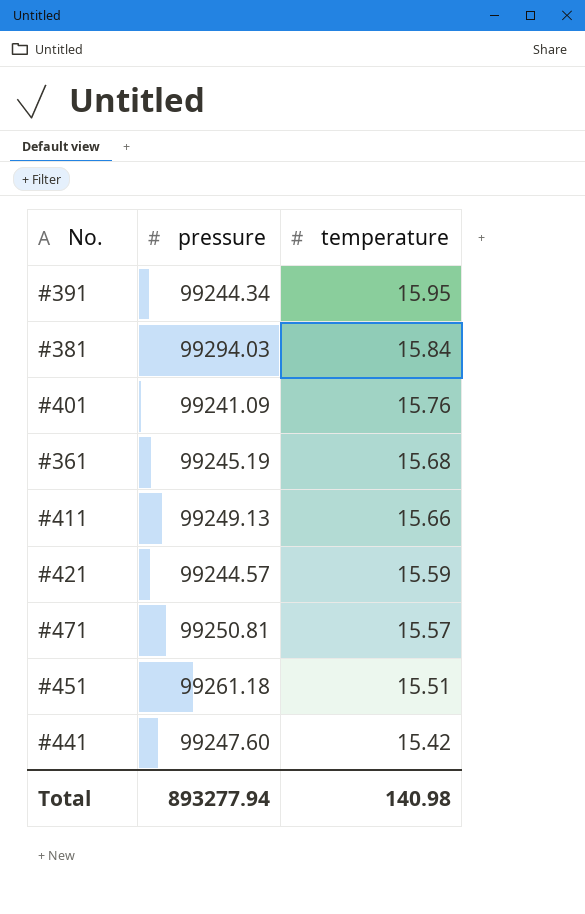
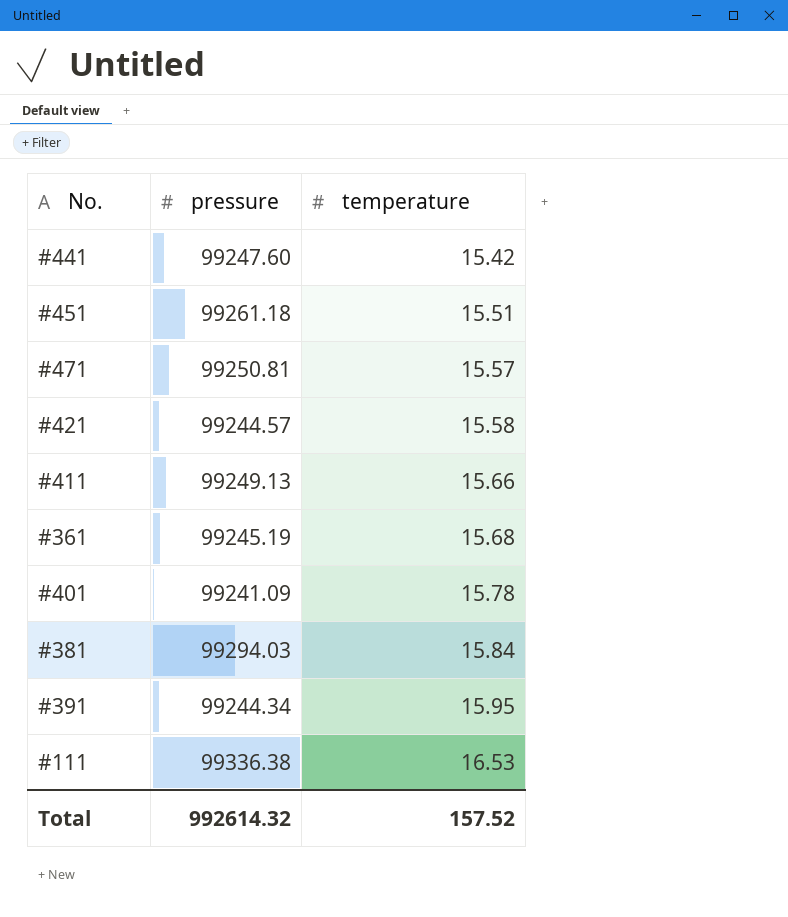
row order: temperature descending -> temperature ascending
#421 | temperature: 15.59 -> 15.58
#401 | temperature: 15.76 -> 15.78
row #111: none -> 99336.38 | 16.53
Total | pressure: 893277.94 -> 992614.32
Total | temperature: 140.98 -> 157.52

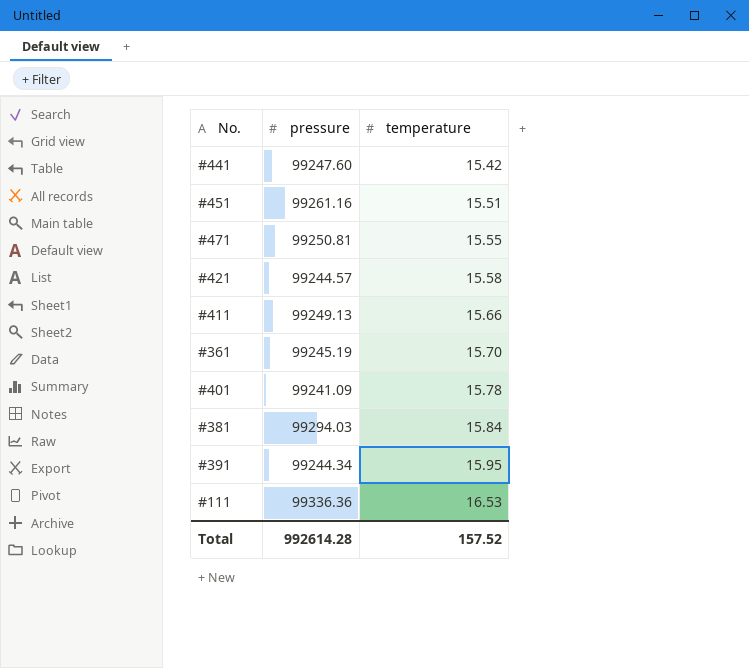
#451 | pressure: 99261.18 -> 99261.16
#471 | temperature: 15.57 -> 15.55
#361 | temperature: 15.68 -> 15.70
#111 | pressure: 99336.38 -> 99336.36
Total | pressure: 992614.32 -> 992614.28

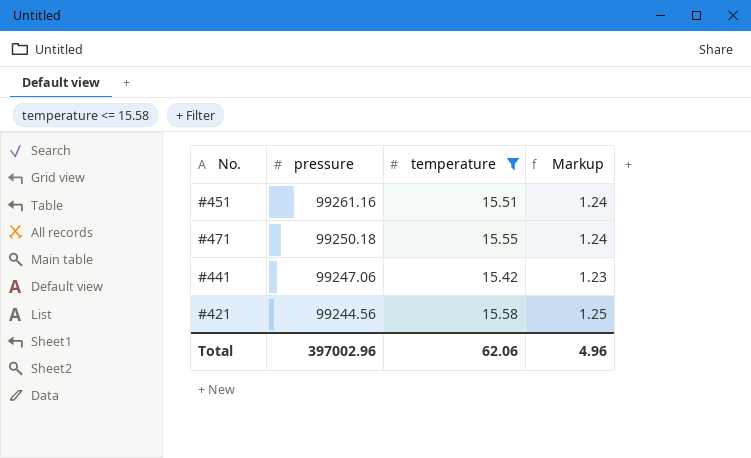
filter: none -> temperature <= 15.58
row order: temperature ascending -> pressure descending
column Markup | formula: none -> [temperature] * 0.08
#471 | pressure: 99250.81 -> 99250.18
#441 | pressure: 99247.60 -> 99247.06
#421 | pressure: 99244.57 -> 99244.56
Total | pressure: 992614.28 -> 397002.96
Total | temperature: 157.52 -> 62.06

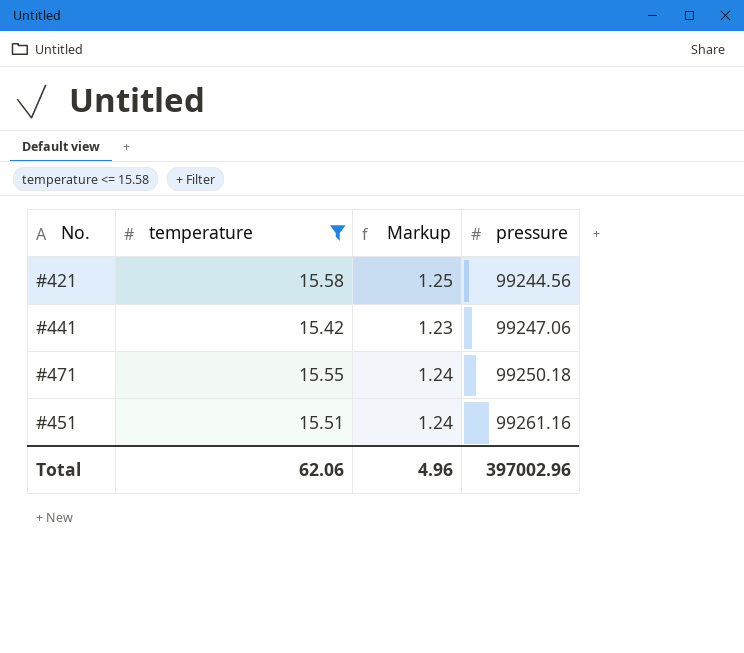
row order: pressure descending -> pressure ascending
column pressure | position: 2 -> 4

